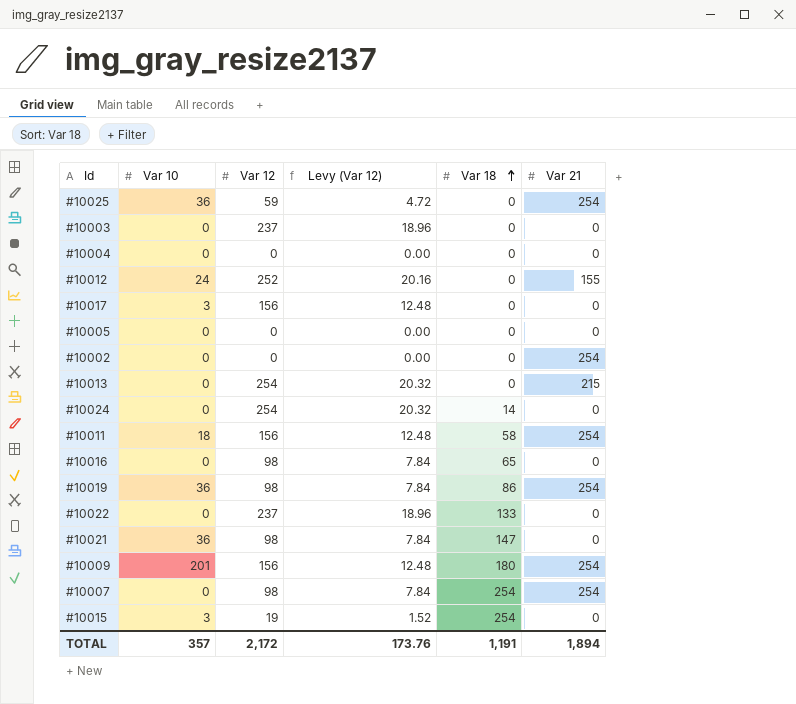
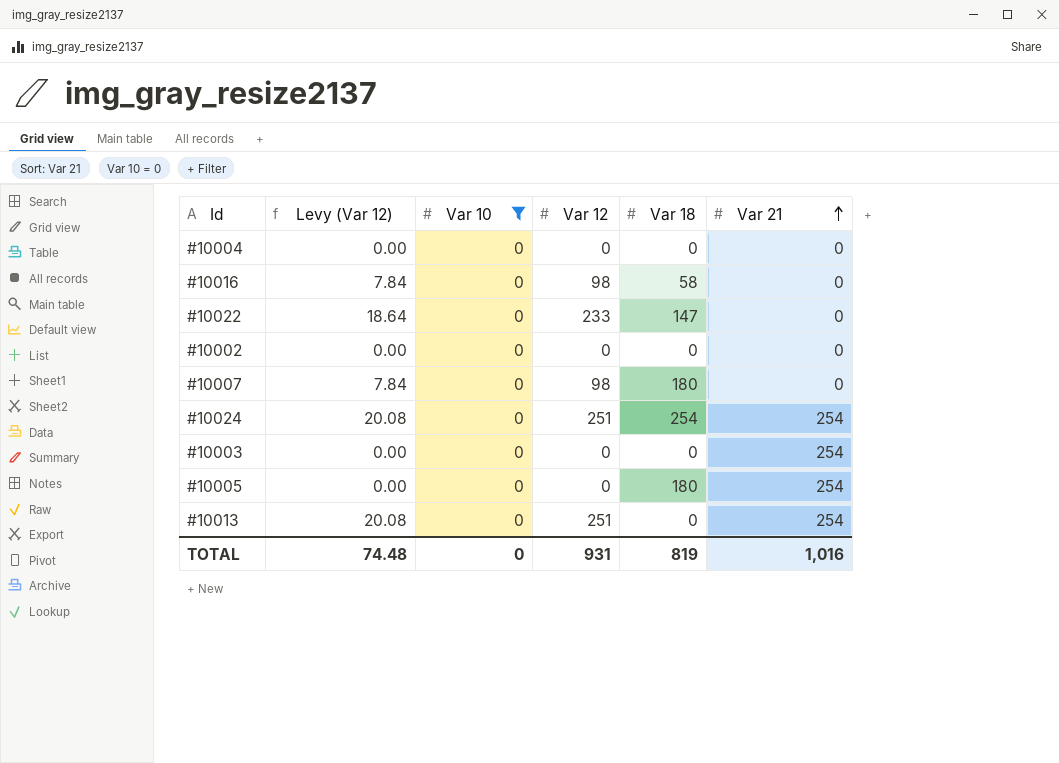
filter: none -> Var 10 = 0
row order: Var 18 ascending -> Var 21 ascending
column Levy (Var 12) | position: 4 -> 2
#10016 | Var 18: 65 -> 58
#10022 | Levy (Var 12): 18.96 -> 18.64
#10022 | Var 12: 237 -> 233
#10022 | Var 18: 133 -> 147
#10002 | Var 21: 254 -> 0
#10007 | Var 18: 254 -> 180
#10007 | Var 21: 254 -> 0
#10024 | Levy (Var 12): 20.32 -> 20.08
#10024 | Var 12: 254 -> 251
#10024 | Var 18: 14 -> 254
#10024 | Var 21: 0 -> 254
#10003 | Levy (Var 12): 18.96 -> 0.00
#10003 | Var 12: 237 -> 0
#10003 | Var 21: 0 -> 254
#10005 | Var 18: 0 -> 180
#10005 | Var 21: 0 -> 254
#10013 | Levy (Var 12): 20.32 -> 20.08
#10013 | Var 12: 254 -> 251
#10013 | Var 21: 215 -> 254
TOTAL | Levy (Var 12): 173.76 -> 74.48
TOTAL | Var 10: 357 -> 0
TOTAL | Var 12: 2,172 -> 931
TOTAL | Var 18: 1,191 -> 819
TOTAL | Var 21: 1,894 -> 1,016

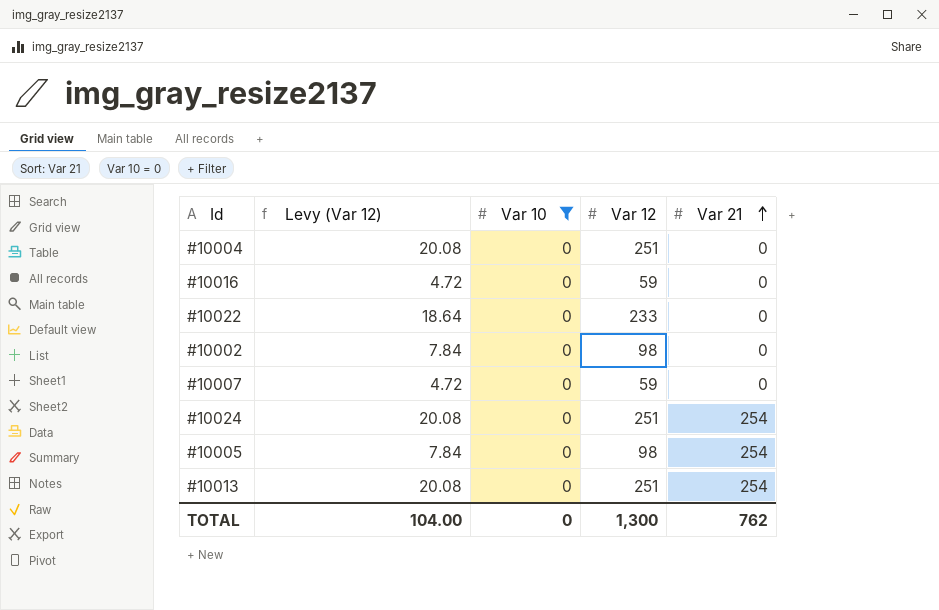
column Var 18 | position: 5 -> none
row #10003: 0.00 | 0 | 0 | 0 | 254 -> none
#10004 | Levy (Var 12): 0.00 -> 20.08
#10004 | Var 12: 0 -> 251
#10016 | Levy (Var 12): 7.84 -> 4.72
#10016 | Var 12: 98 -> 59
#10002 | Levy (Var 12): 0.00 -> 7.84
#10002 | Var 12: 0 -> 98
#10007 | Levy (Var 12): 7.84 -> 4.72
#10007 | Var 12: 98 -> 59
#10005 | Levy (Var 12): 0.00 -> 7.84
#10005 | Var 12: 0 -> 98
TOTAL | Levy (Var 12): 74.48 -> 104.00
TOTAL | Var 12: 931 -> 1,300
TOTAL | Var 21: 1,016 -> 762

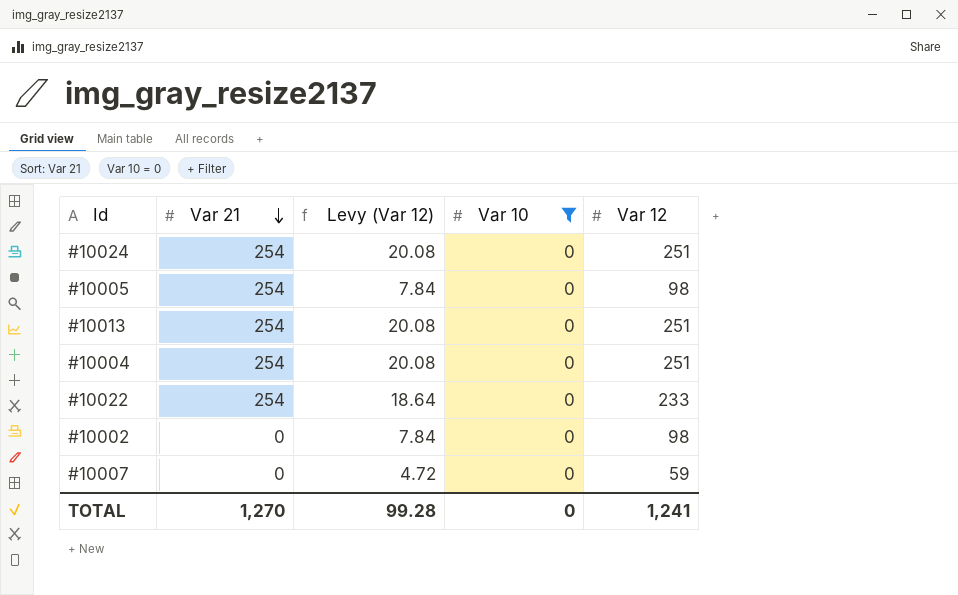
row order: Var 21 ascending -> Var 21 descending
column Var 21 | position: 5 -> 2
row #10016: 4.72 | 0 | 59 | 0 -> none
#10004 | Var 21: 0 -> 254
#10022 | Var 21: 0 -> 254
TOTAL | Var 21: 762 -> 1,270
TOTAL | Levy (Var 12): 104.00 -> 99.28
TOTAL | Var 12: 1,300 -> 1,241

